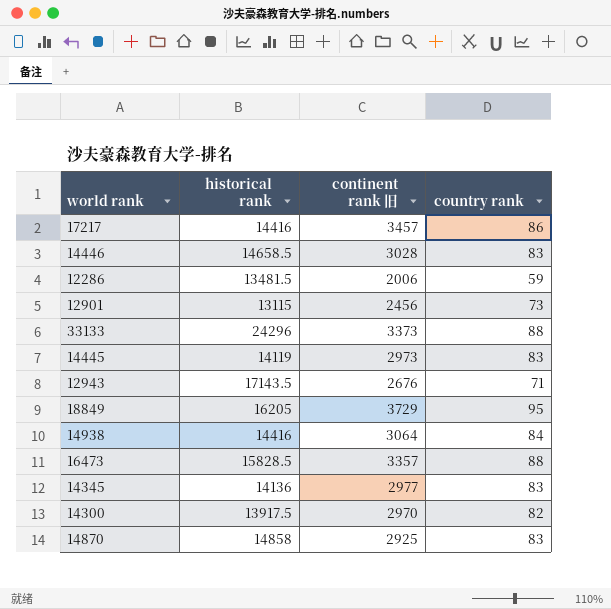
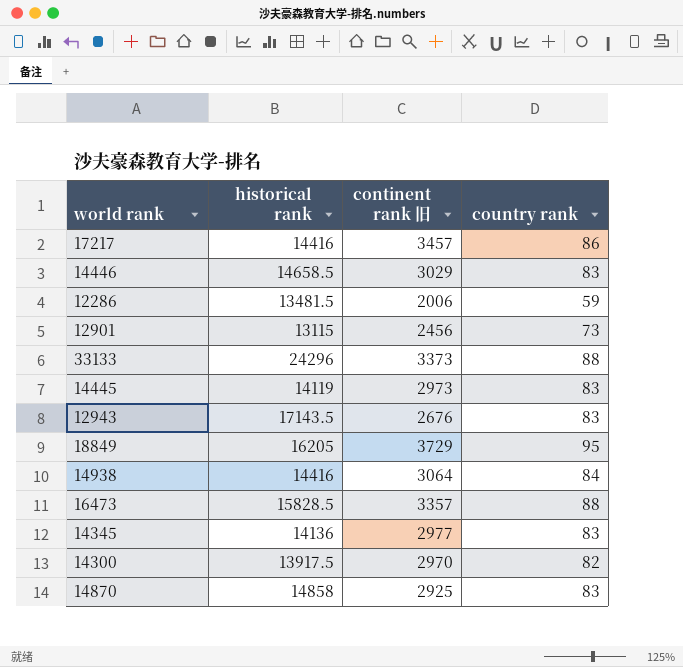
14446 | continent rank 旧: 3028 -> 3029
12943 | country rank: 71 -> 83

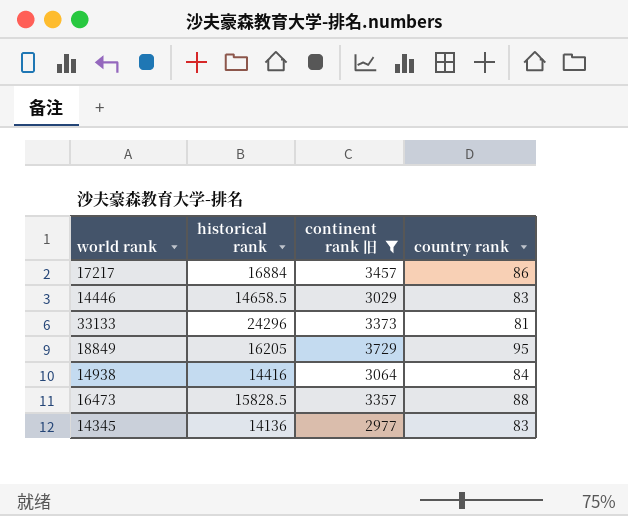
filter: none -> continent rank 旧 >= 2977
17217 | historical rank: 14416 -> 16884
33133 | country rank: 88 -> 81

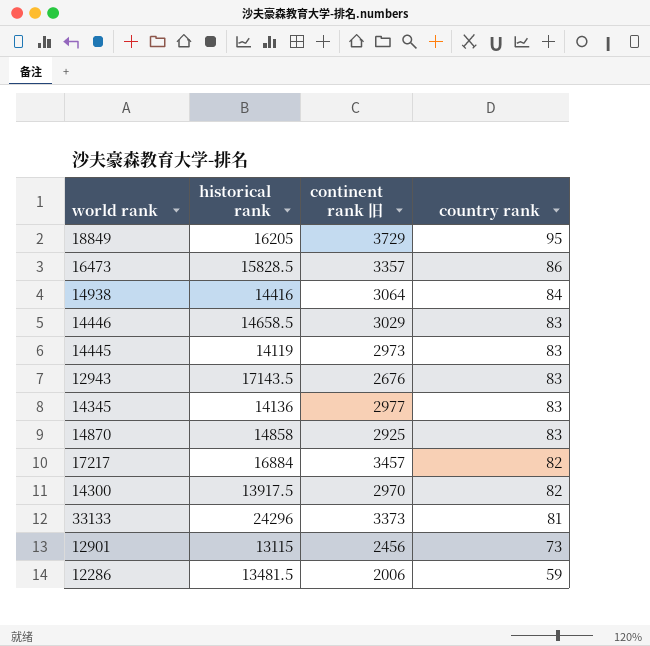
filter: continent rank 旧 >= 2977 -> none
row order: none -> country rank descending
16473 | country rank: 88 -> 86
17217 | country rank: 86 -> 82

